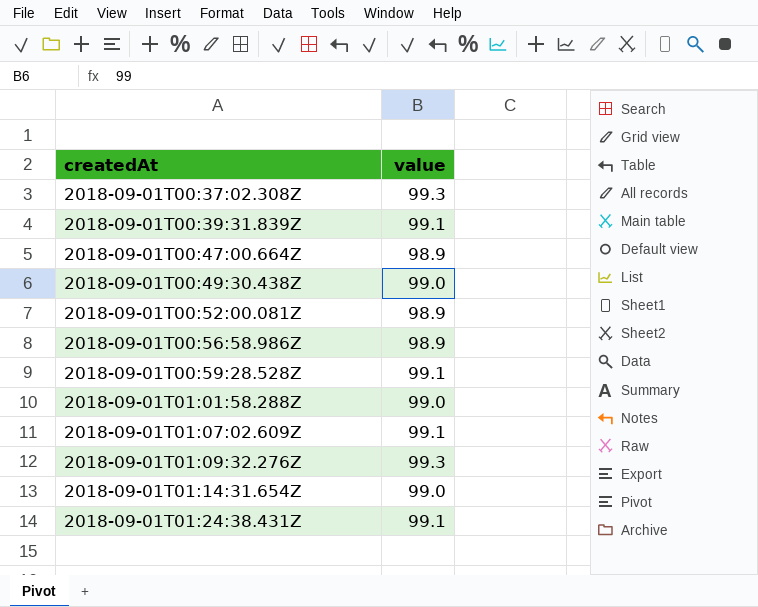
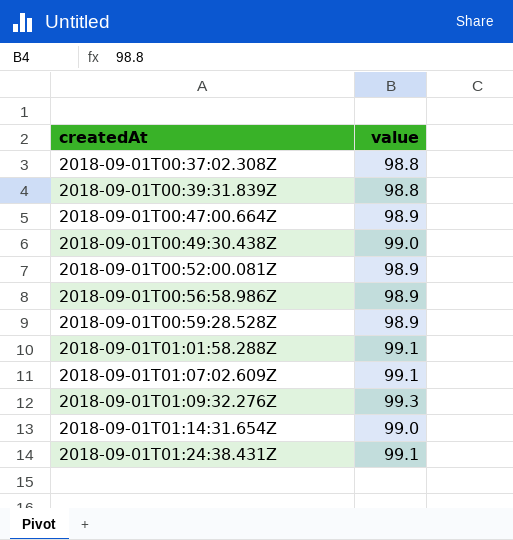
2018-09-01T00:37:02.308Z | value: 99.3 -> 98.8
2018-09-01T00:39:31.839Z | value: 99.1 -> 98.8
2018-09-01T00:59:28.528Z | value: 99.1 -> 98.9
2018-09-01T01:01:58.288Z | value: 99.0 -> 99.1

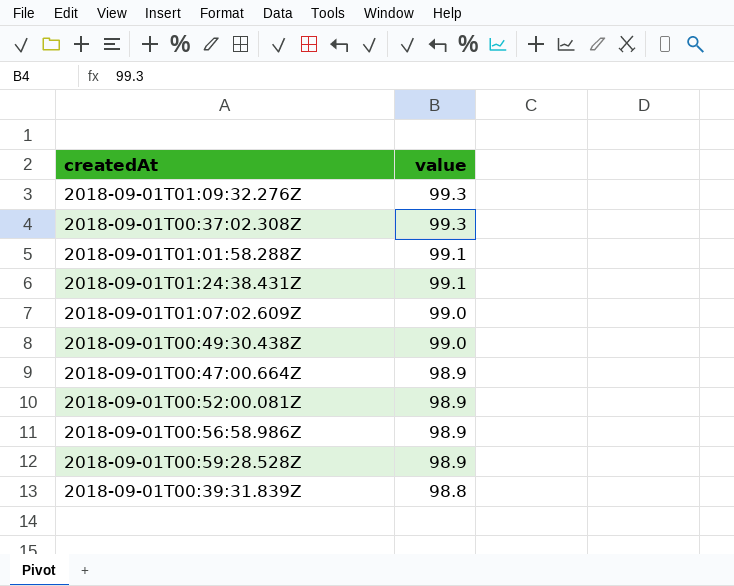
row order: createdAt ascending -> value descending
row 2018-09-01T01:14:31.654Z: 99.0 -> none
2018-09-01T00:37:02.308Z | value: 98.8 -> 99.3
2018-09-01T01:07:02.609Z | value: 99.1 -> 99.0

